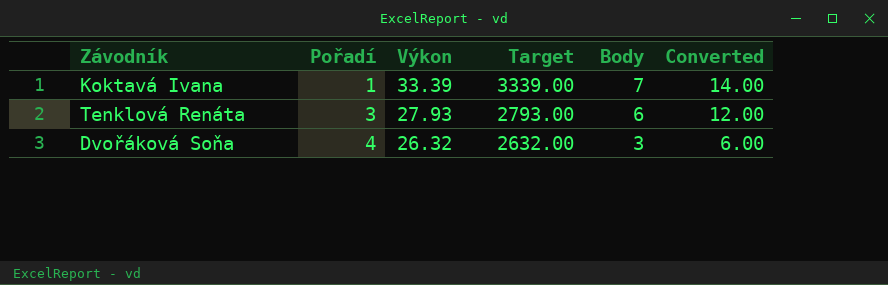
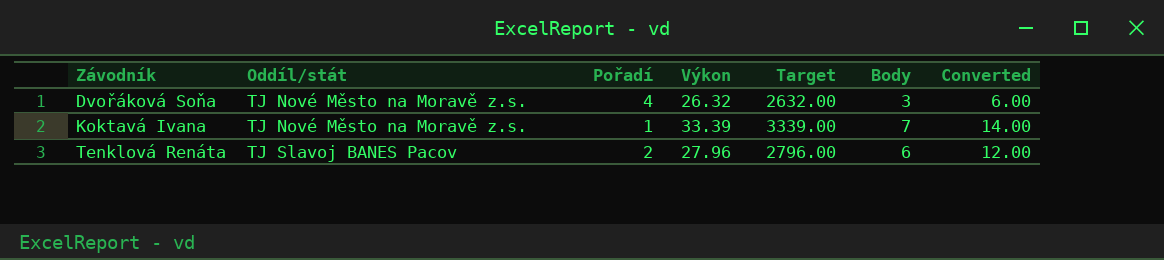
row order: Pořadí ascending -> Závodník ascending
column Oddíl/stát | position: none -> 2
Tenklová Renáta | Pořadí: 3 -> 2
Tenklová Renáta | Výkon: 27.93 -> 27.96
Tenklová Renáta | Target: 2793.00 -> 2796.00

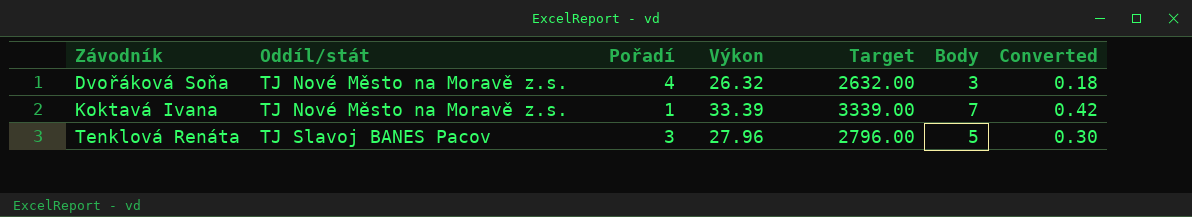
column Converted | formula: [Body] * 2 -> [Body] * 0.06
Tenklová Renáta | Pořadí: 2 -> 3
Tenklová Renáta | Body: 6 -> 5

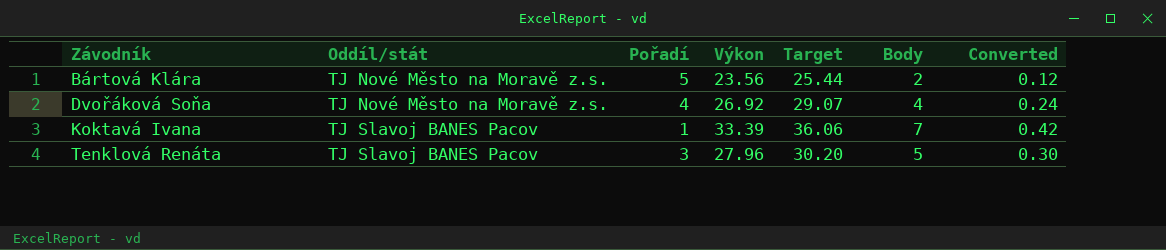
column Target | formula: [Výkon] * 100 -> [Výkon] * 1.08
row Bártová Klára: none -> TJ Nové Město na Moravě z.s. | 5 | 23.56 | 25.44 | 2 | 0.12
Dvořáková Soňa | Výkon: 26.32 -> 26.92
Dvořáková Soňa | Body: 3 -> 4
Dvořáková Soňa | Converted: 0.18 -> 0.24
Koktavá Ivana | Oddíl/stát: TJ Nové Město na Moravě z.s. -> TJ Slavoj BANES Pacov

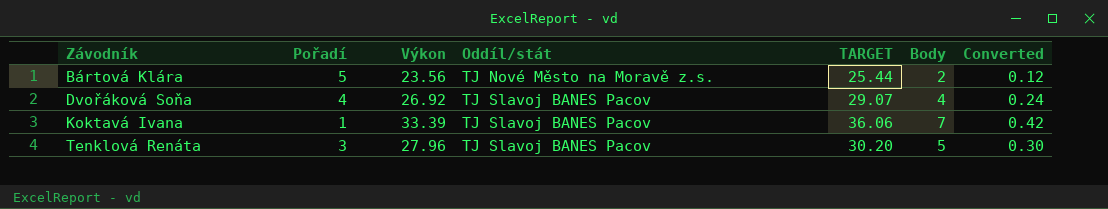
column Oddíl/stát | position: 2 -> 4
column name: Target -> TARGET
Dvořáková Soňa | Oddíl/stát: TJ Nové Město na Moravě z.s. -> TJ Slavoj BANES Pacov

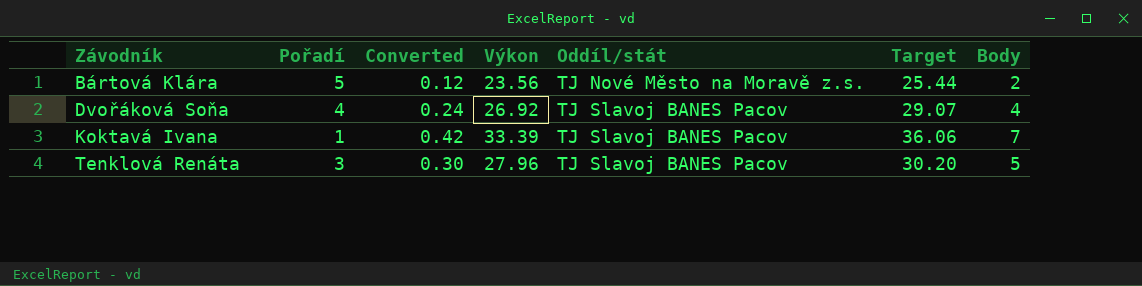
column Converted | position: 7 -> 3
column name: TARGET -> Target

